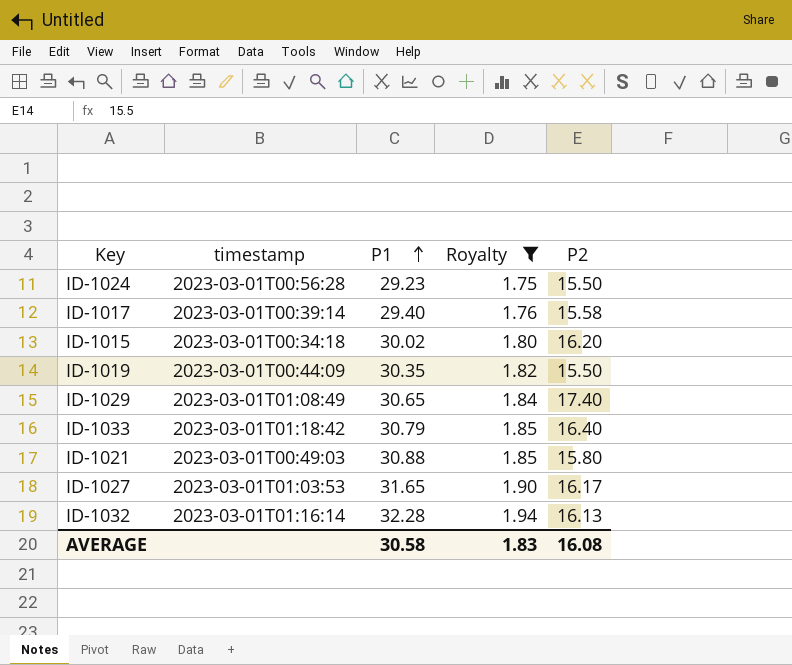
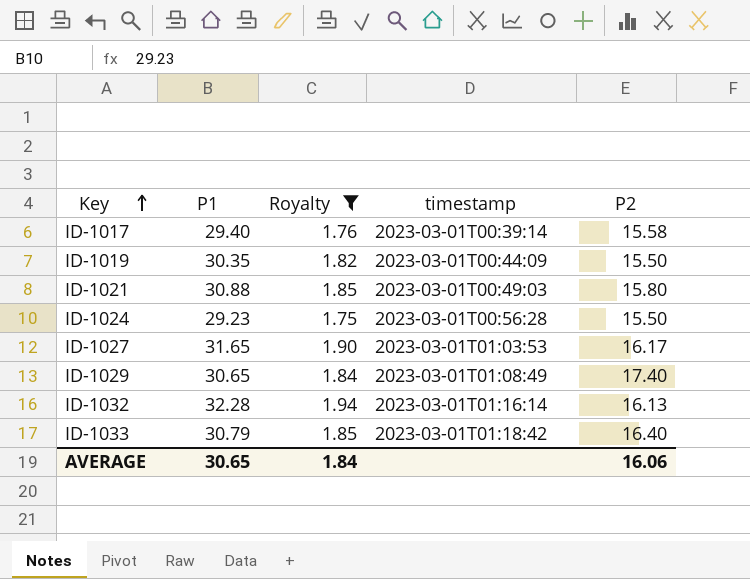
row order: P1 ascending -> Key ascending
column timestamp | position: 2 -> 4
row ID-1015: 2023-03-01T00:34:18 | 30.02 | 1.80 | 16.20 -> none
AVERAGE | P1: 30.58 -> 30.65
AVERAGE | Royalty: 1.83 -> 1.84
AVERAGE | P2: 16.08 -> 16.06

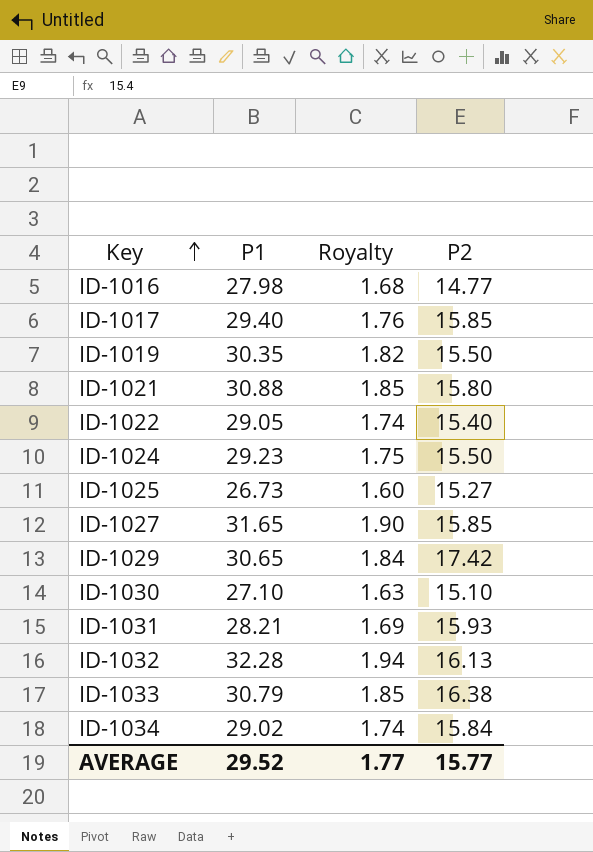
filter: Royalty >= 1.75 -> none
column timestamp | position: 4 -> none
ID-1017 | P2: 15.58 -> 15.85
ID-1027 | P2: 16.17 -> 15.85
ID-1029 | P2: 17.40 -> 17.42
ID-1033 | P2: 16.40 -> 16.38
AVERAGE | P1: 30.65 -> 29.52
AVERAGE | Royalty: 1.84 -> 1.77
AVERAGE | P2: 16.06 -> 15.77

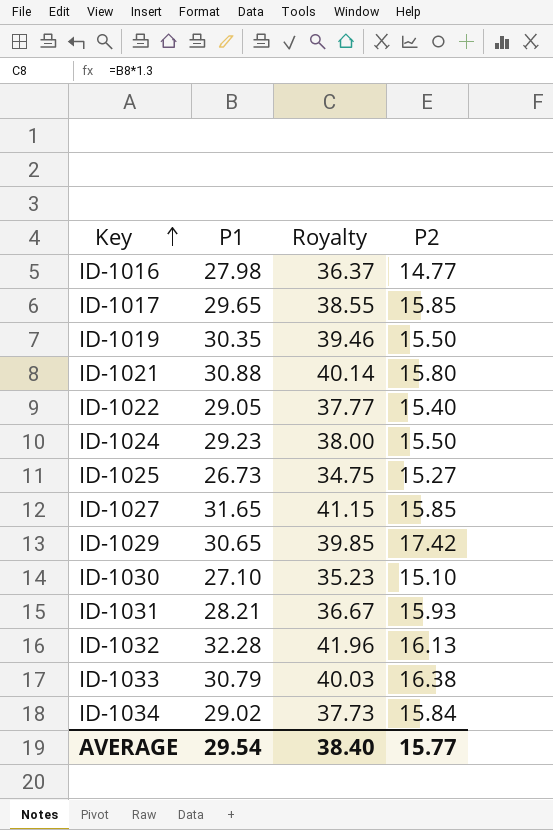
column Royalty | formula: [P1] * 0.06 -> [P1] * 1.3
ID-1017 | P1: 29.40 -> 29.65
AVERAGE | P1: 29.52 -> 29.54
AVERAGE | Royalty: 1.77 -> 38.40

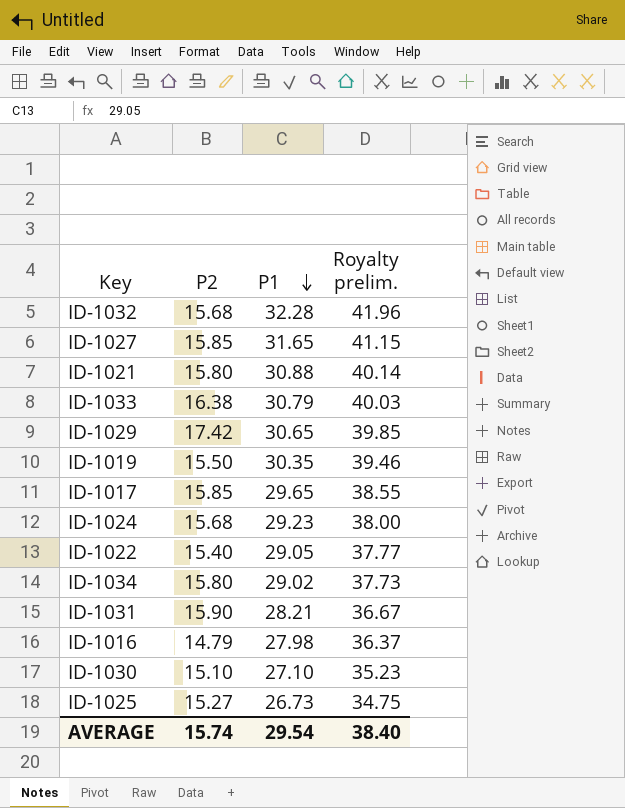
row order: Key ascending -> P1 descending
column P2 | position: 4 -> 2
column name: Royalty -> Royalty prelim.
ID-1032 | P2: 16.13 -> 15.68
ID-1024 | P2: 15.50 -> 15.68
ID-1034 | P2: 15.84 -> 15.80
ID-1031 | P2: 15.93 -> 15.90
ID-1016 | P2: 14.77 -> 14.79
AVERAGE | P2: 15.77 -> 15.74

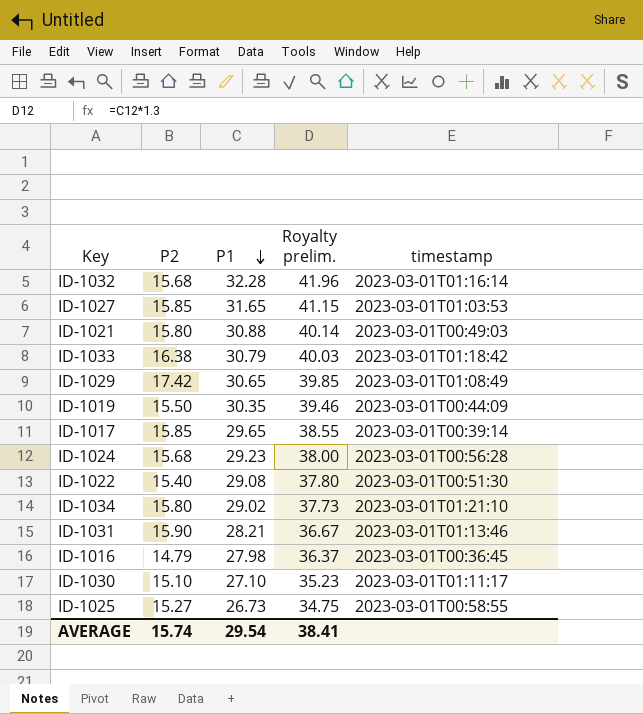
column timestamp | position: none -> 5
ID-1022 | P1: 29.05 -> 29.08
ID-1022 | Royalty prelim.: 37.77 -> 37.80
AVERAGE | Royalty prelim.: 38.40 -> 38.41

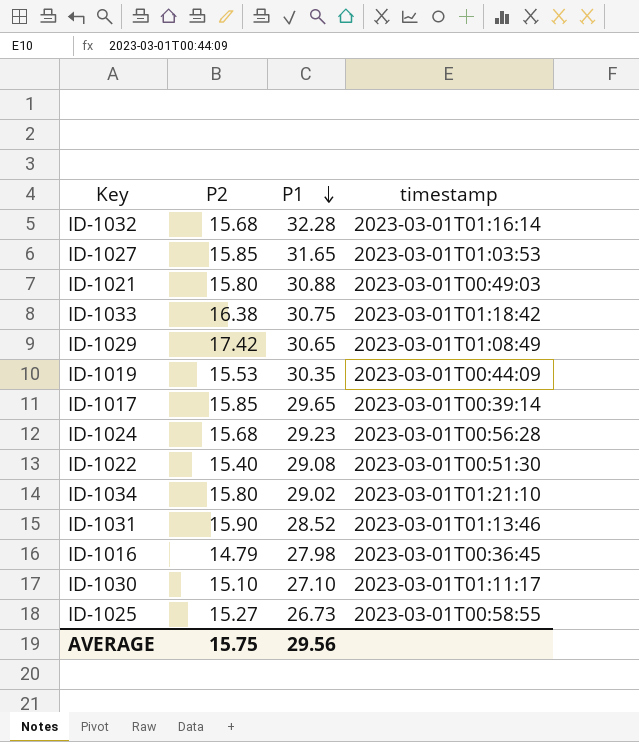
column Royalty prelim. | formula: [P1] * 1.3 -> none
ID-1033 | P1: 30.79 -> 30.75
ID-1019 | P2: 15.50 -> 15.53
ID-1031 | P1: 28.21 -> 28.52
AVERAGE | P2: 15.74 -> 15.75
AVERAGE | P1: 29.54 -> 29.56

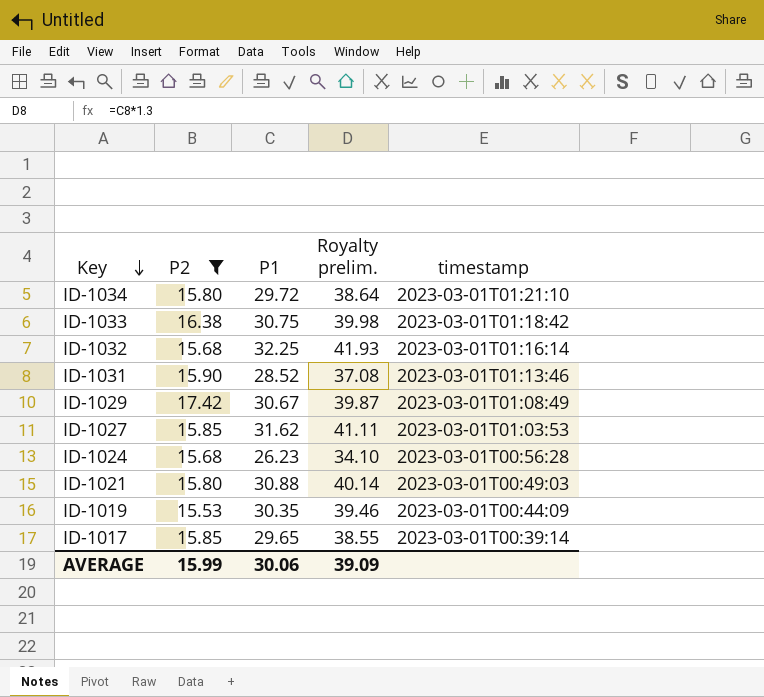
filter: none -> P2 >= 15.53
row order: P1 descending -> Key descending
column Royalty prelim. | formula: none -> [P1] * 1.3
ID-1034 | P1: 29.02 -> 29.72
ID-1032 | P1: 32.28 -> 32.25
ID-1029 | P1: 30.65 -> 30.67
ID-1027 | P1: 31.65 -> 31.62
ID-1024 | P1: 29.23 -> 26.23
AVERAGE | P2: 15.75 -> 15.99
AVERAGE | P1: 29.56 -> 30.06

